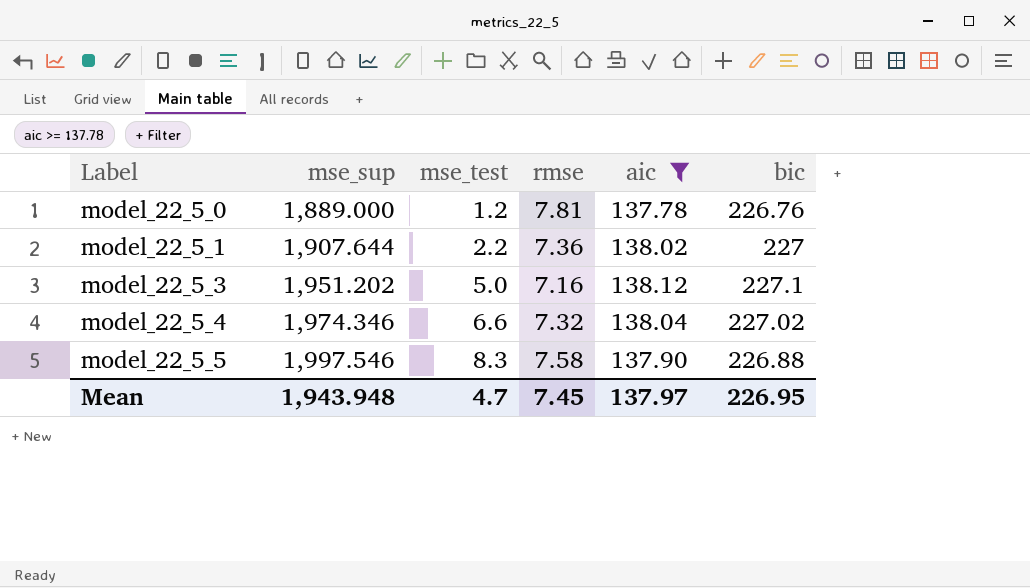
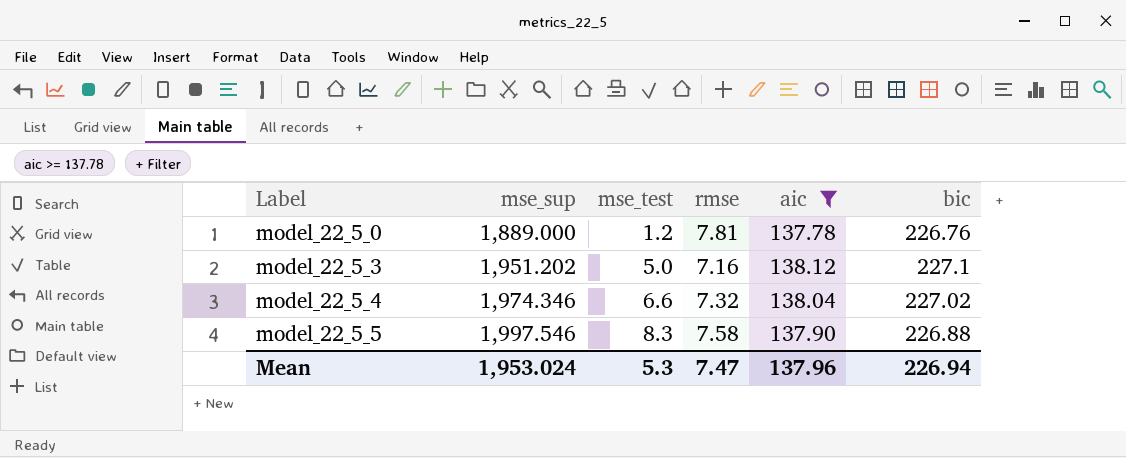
row model_22_5_1: 1,907.644 | 2.2 | 7.36 | 138.02 | 227 -> none
Mean | mse_sup: 1,943.948 -> 1,953.024
Mean | mse_test: 4.7 -> 5.3
Mean | rmse: 7.45 -> 7.47
Mean | aic: 137.97 -> 137.96
Mean | bic: 226.95 -> 226.94

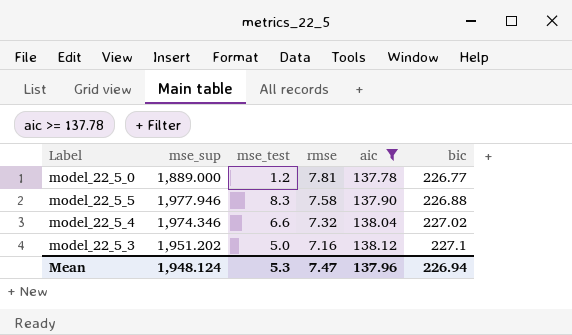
row order: Label ascending -> rmse descending
model_22_5_0 | bic: 226.76 -> 226.77
model_22_5_5 | mse_sup: 1,997.546 -> 1,977.946
Mean | mse_sup: 1,953.024 -> 1,948.124

